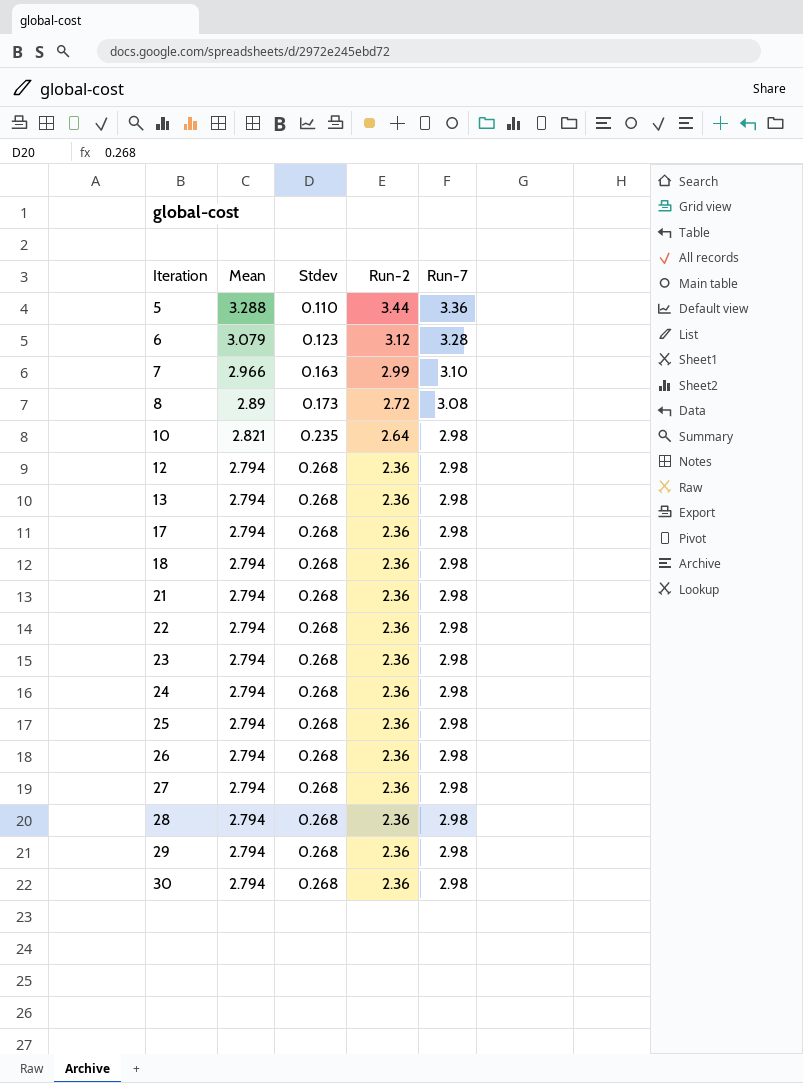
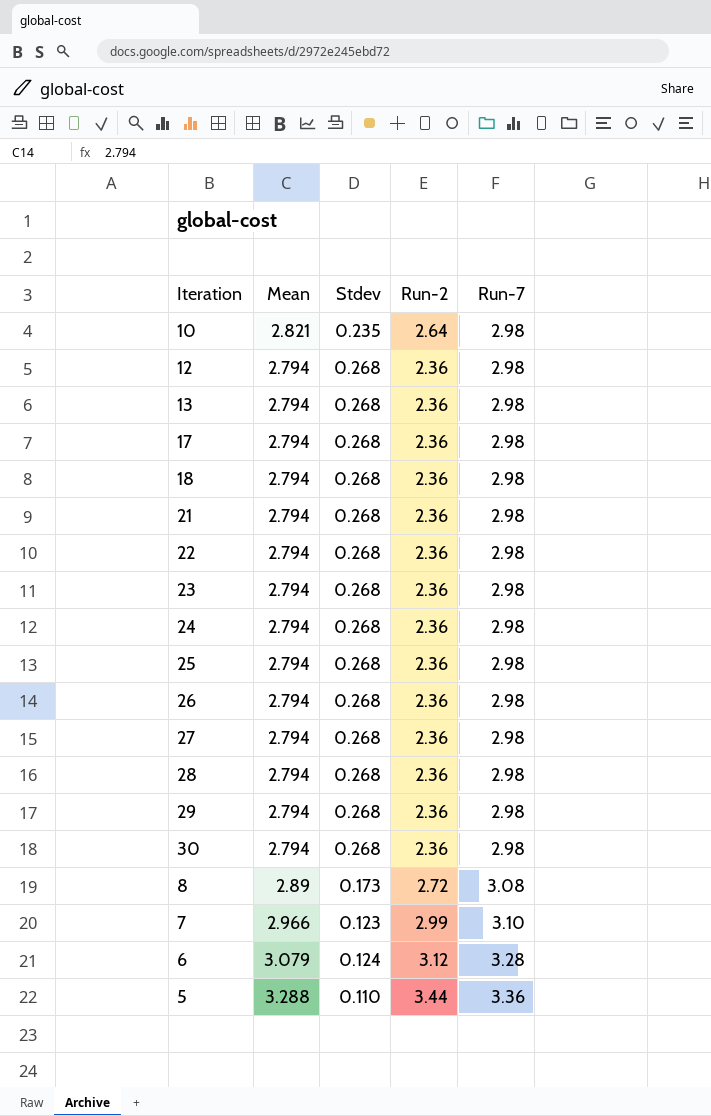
row order: Iteration ascending -> Run-7 ascending
7 | Stdev: 0.163 -> 0.123
6 | Stdev: 0.123 -> 0.124

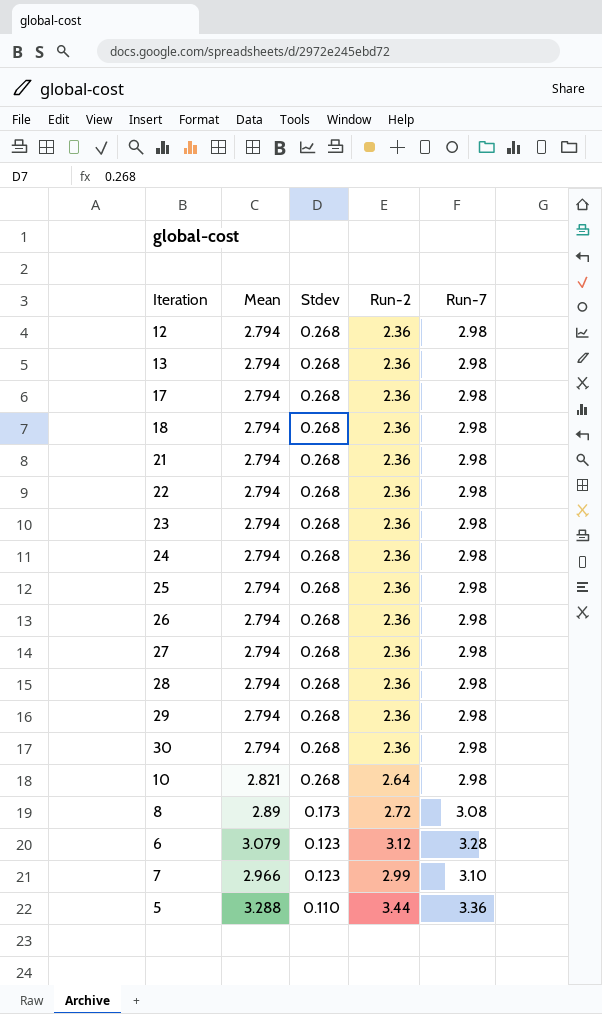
row order: Run-7 ascending -> Stdev descending
10 | Stdev: 0.235 -> 0.268
6 | Stdev: 0.124 -> 0.123

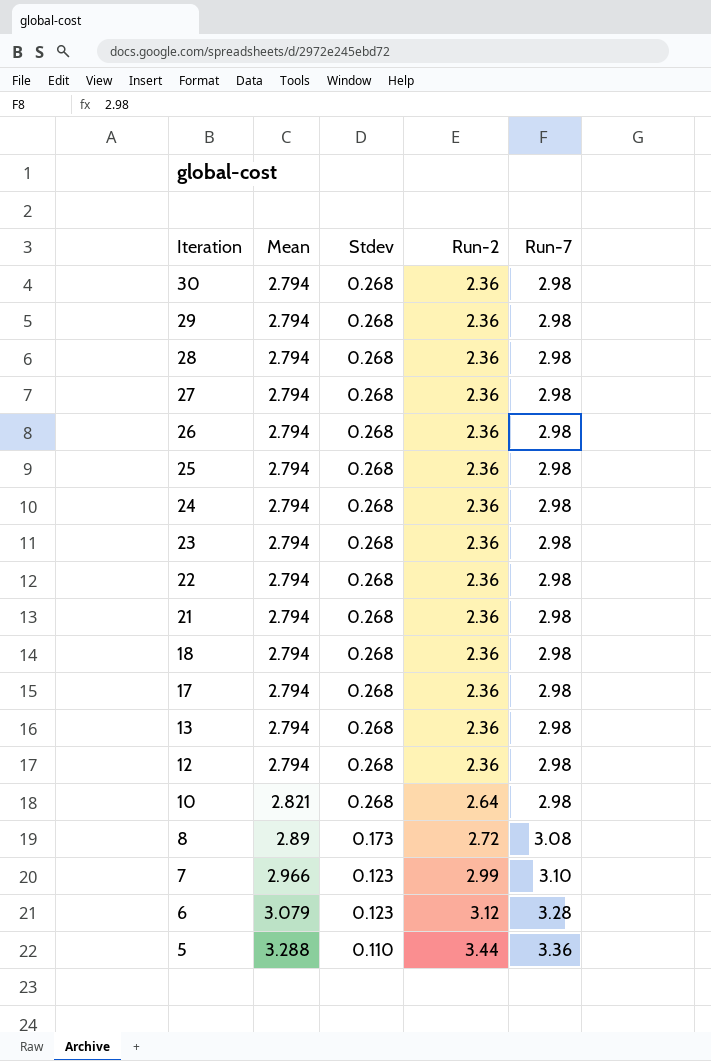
row order: Stdev descending -> Iteration descending

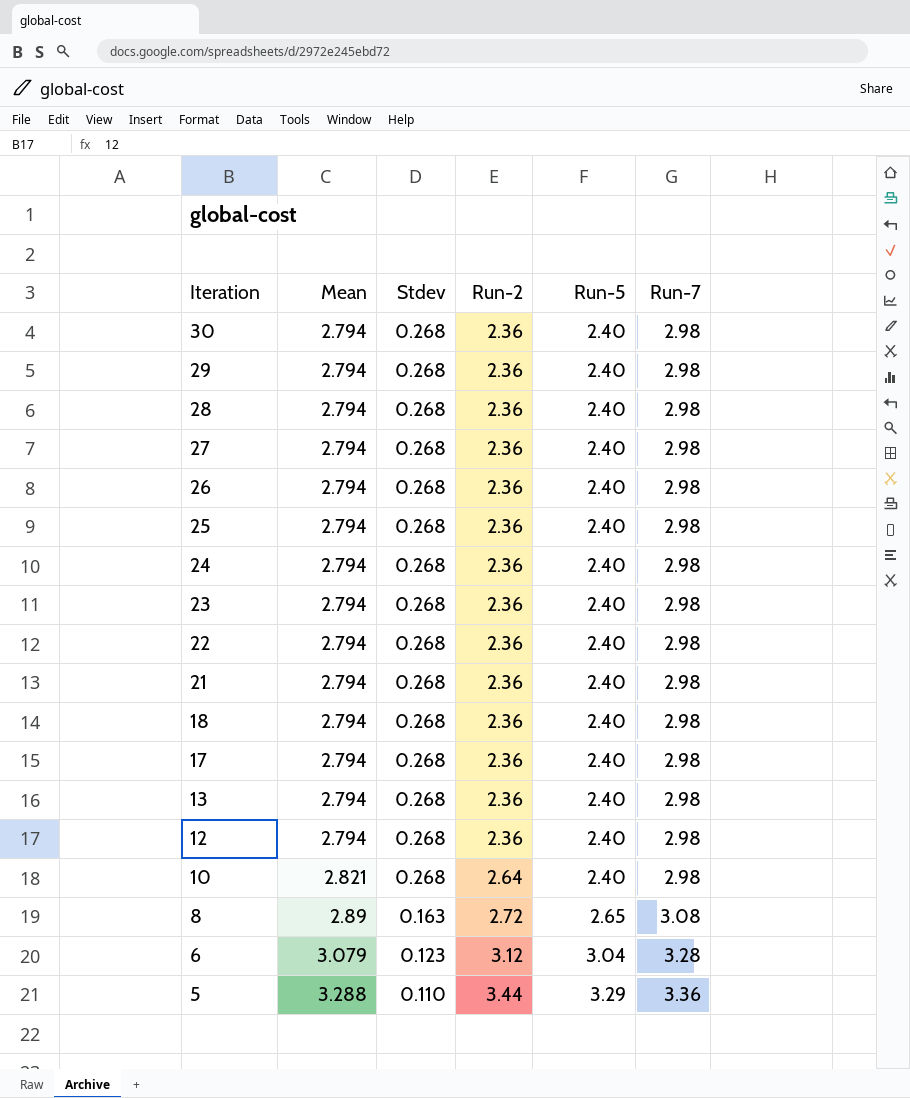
column Run-5 | position: none -> 5
row 7: 2.966 | 0.123 | 2.99 | 3.10 -> none
8 | Stdev: 0.173 -> 0.163

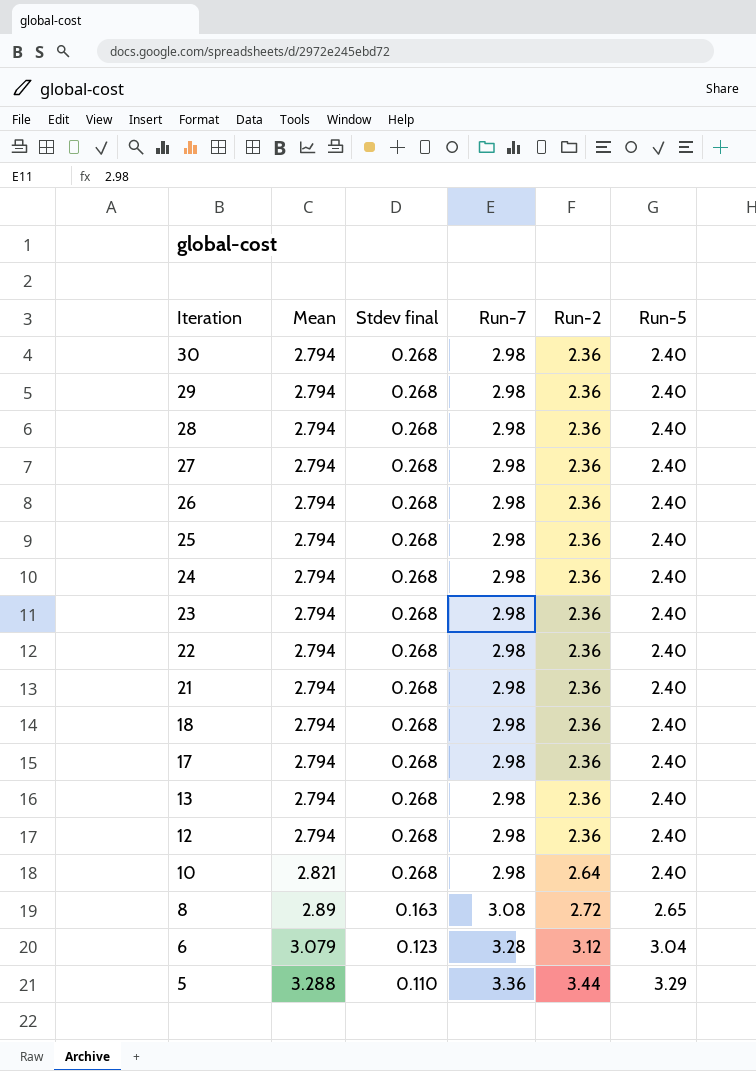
column name: Stdev -> Stdev final
column Run-7 | position: 6 -> 4

